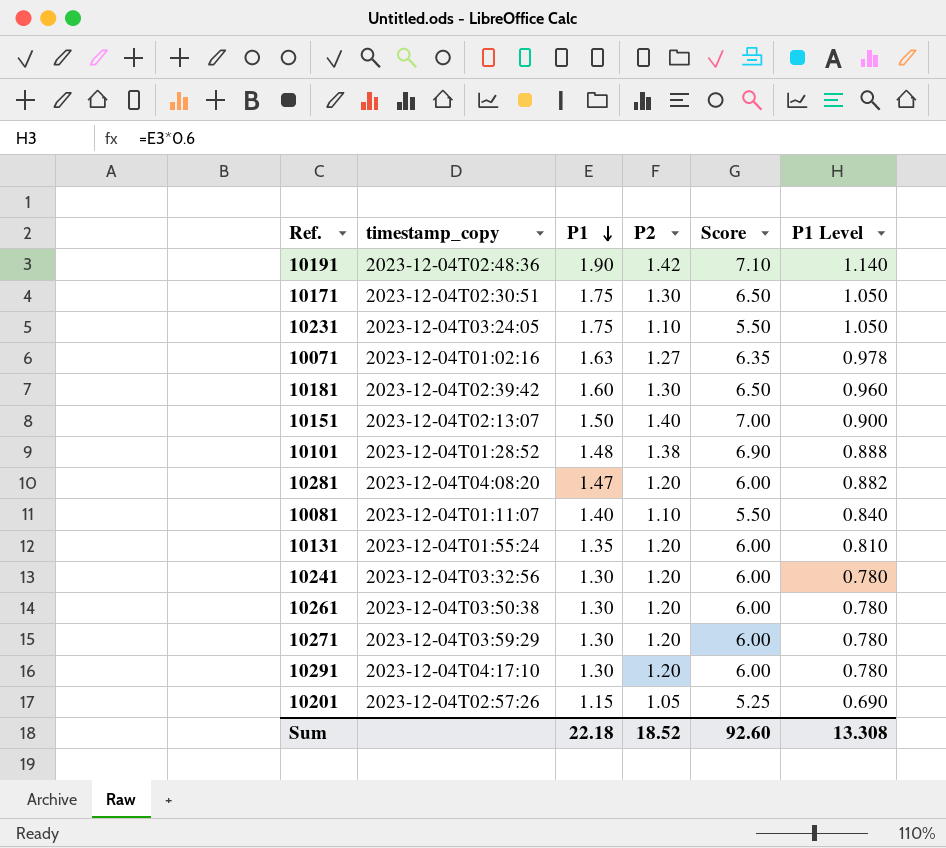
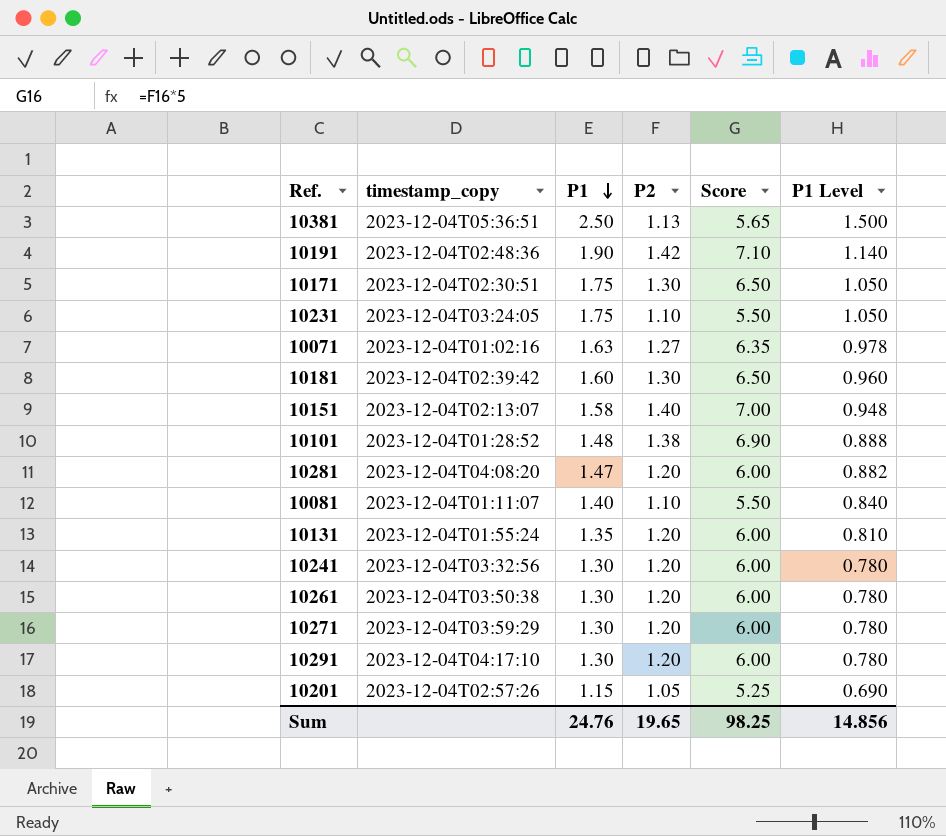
row 10381: none -> 2023-12-04T05:36:51 | 2.50 | 1.13 | 5.65 | 1.500
10151 | P1: 1.50 -> 1.58
10151 | P1 Level: 0.900 -> 0.948
Sum | P1: 22.18 -> 24.76
Sum | P2: 18.52 -> 19.65
Sum | Score: 92.60 -> 98.25
Sum | P1 Level: 13.308 -> 14.856

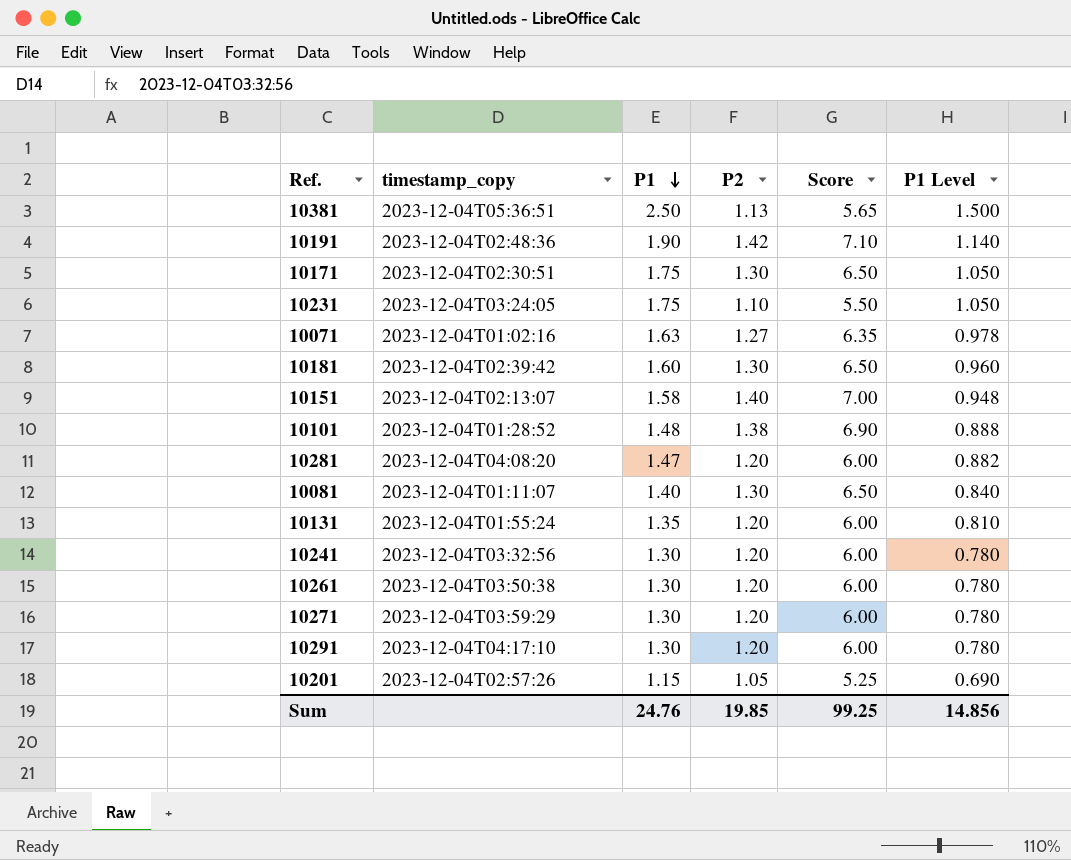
10081 | P2: 1.10 -> 1.30
10081 | Score: 5.50 -> 6.50
Sum | P2: 19.65 -> 19.85
Sum | Score: 98.25 -> 99.25

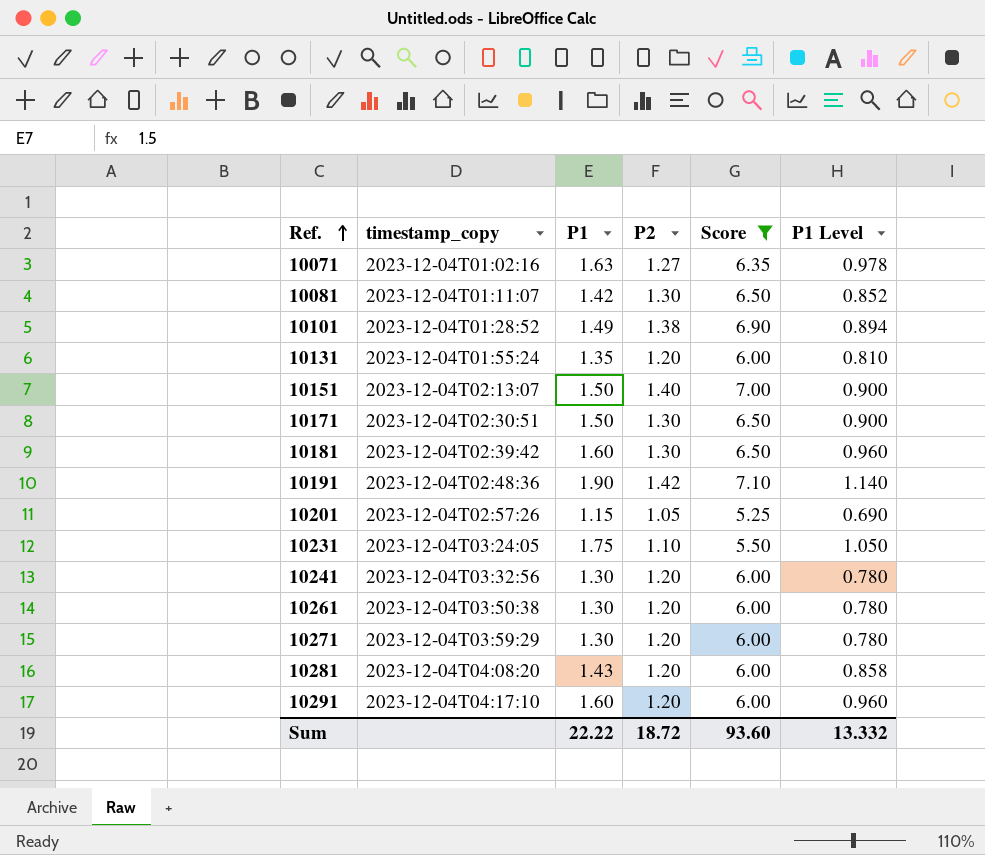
filter: none -> Score != 5.65
row order: P1 descending -> Ref. ascending
10081 | P1: 1.40 -> 1.42
10081 | P1 Level: 0.840 -> 0.852
10101 | P1: 1.48 -> 1.49
10101 | P1 Level: 0.888 -> 0.894
10151 | P1: 1.58 -> 1.50
10151 | P1 Level: 0.948 -> 0.900
10171 | P1: 1.75 -> 1.50
10171 | P1 Level: 1.050 -> 0.900
10281 | P1: 1.47 -> 1.43
10281 | P1 Level: 0.882 -> 0.858
10291 | P1: 1.30 -> 1.60
10291 | P1 Level: 0.780 -> 0.960
Sum | P1: 24.76 -> 22.22
Sum | P2: 19.85 -> 18.72
Sum | Score: 99.25 -> 93.60
Sum | P1 Level: 14.856 -> 13.332

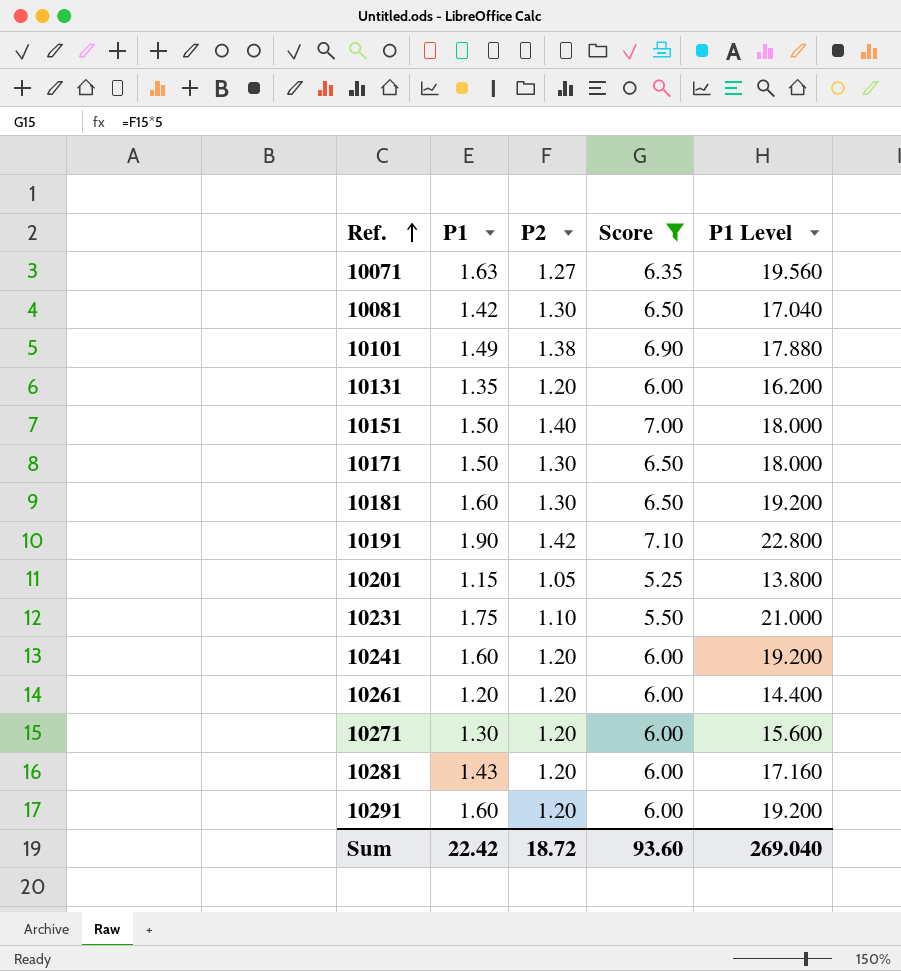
column timestamp_copy | position: 2 -> none
column P1 Level | formula: [P1] * 0.6 -> [P1] * 12
10241 | P1: 1.30 -> 1.60
10261 | P1: 1.30 -> 1.20
Sum | P1: 22.22 -> 22.42
Sum | P1 Level: 13.332 -> 269.040

